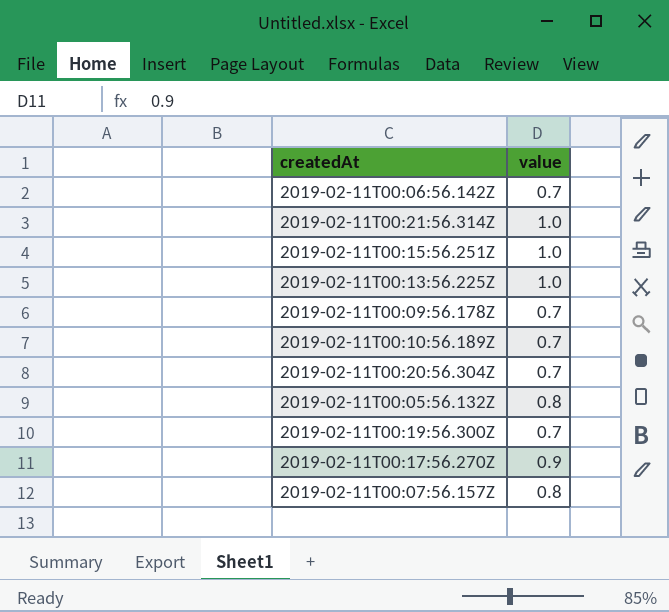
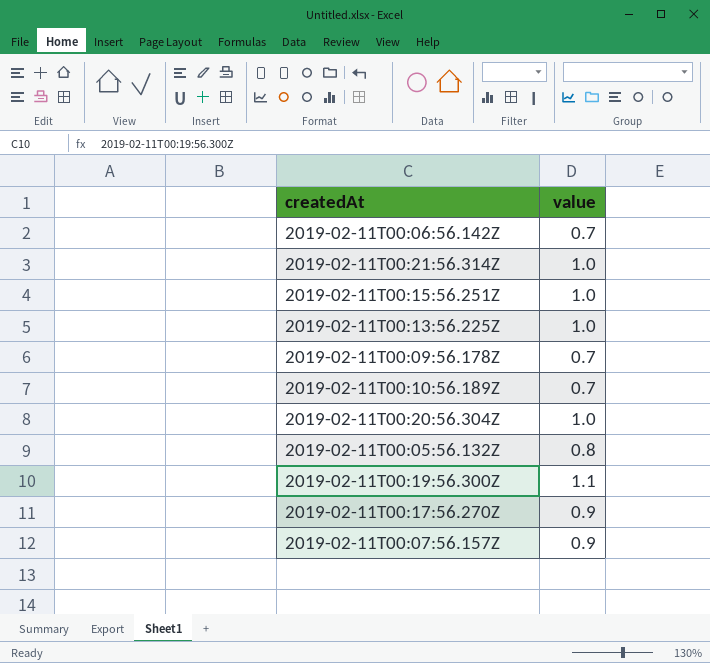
2019-02-11T00:20:56.304Z | value: 0.7 -> 1.0
2019-02-11T00:19:56.300Z | value: 0.7 -> 1.1
2019-02-11T00:07:56.157Z | value: 0.8 -> 0.9

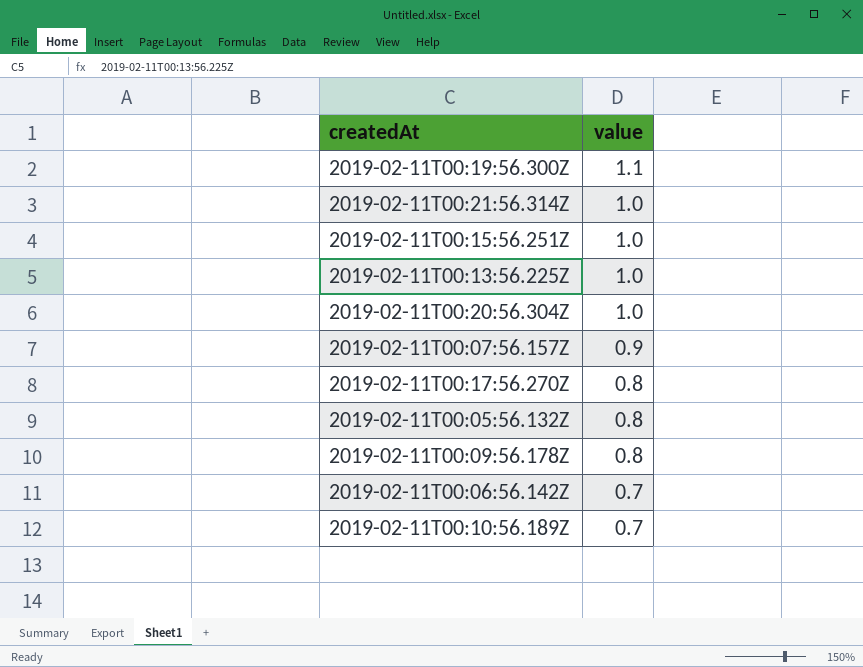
row order: none -> value descending
2019-02-11T00:17:56.270Z | value: 0.9 -> 0.8
2019-02-11T00:09:56.178Z | value: 0.7 -> 0.8

